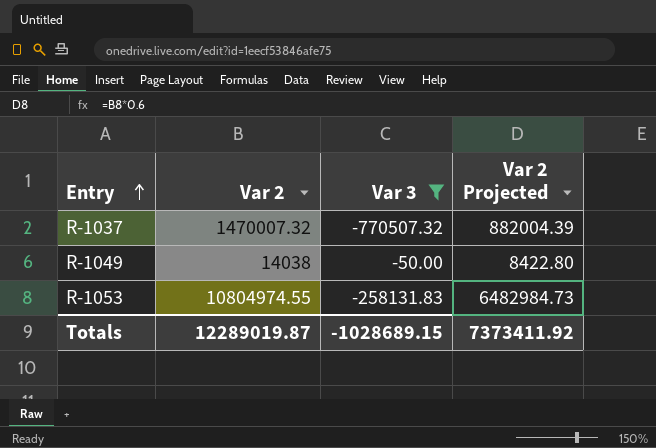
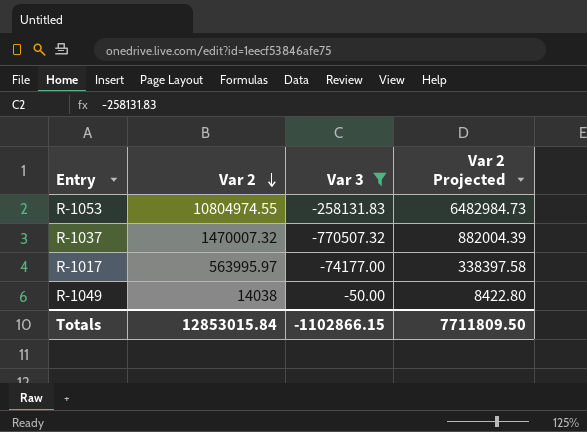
row order: Entry ascending -> Var 2 descending
row R-1017: none -> 563995.97 | -74177.00 | 338397.58
Totals | Var 2: 12289019.87 -> 12853015.84
Totals | Var 3: -1028689.15 -> -1102866.15
Totals | Var 2 Projected: 7373411.92 -> 7711809.50

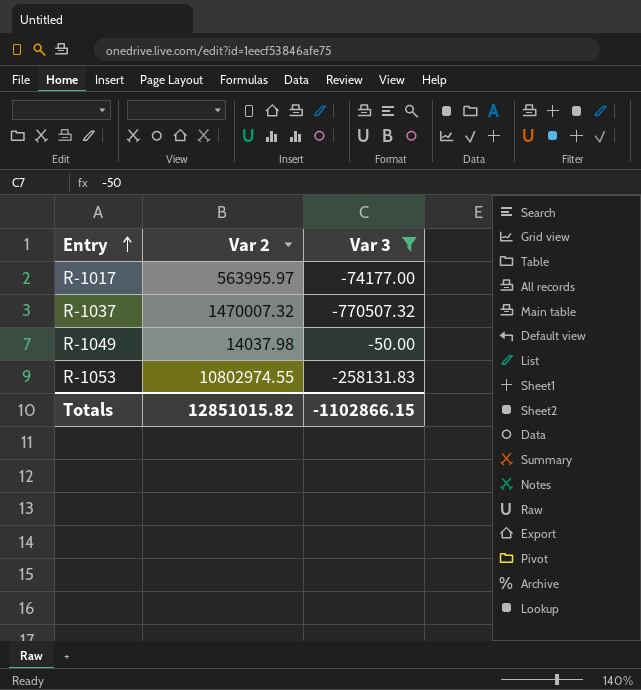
row order: Var 2 descending -> Entry ascending
column Var 2 Projected | formula: [Var 2] * 0.6 -> none
R-1049 | Var 2: 14038 -> 14037.98
R-1053 | Var 2: 10804974.55 -> 10802974.55
Totals | Var 2: 12853015.84 -> 12851015.82

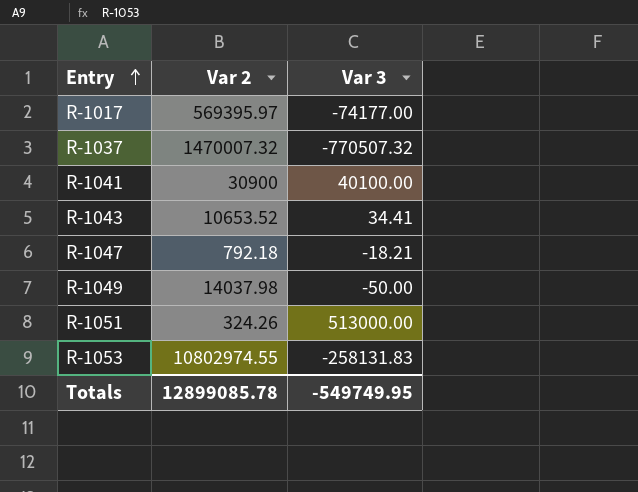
filter: Var 3 <= -50.00 -> none
R-1017 | Var 2: 563995.97 -> 569395.97
Totals | Var 2: 12851015.82 -> 12899085.78
Totals | Var 3: -1102866.15 -> -549749.95

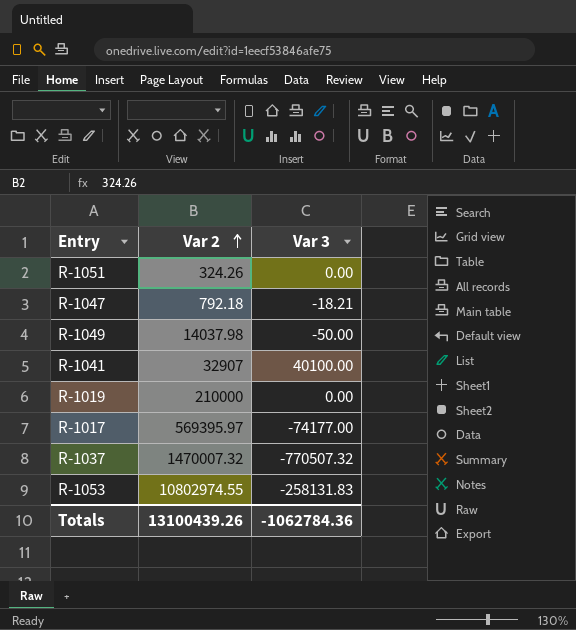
row order: Entry ascending -> Var 2 ascending
row R-1043: 10653.52 | 34.41 -> none
R-1051 | Var 3: 513000.00 -> 0.00
R-1041 | Var 2: 30900 -> 32907
row R-1019: none -> 210000 | 0.00
Totals | Var 2: 12899085.78 -> 13100439.26
Totals | Var 3: -549749.95 -> -1062784.36

